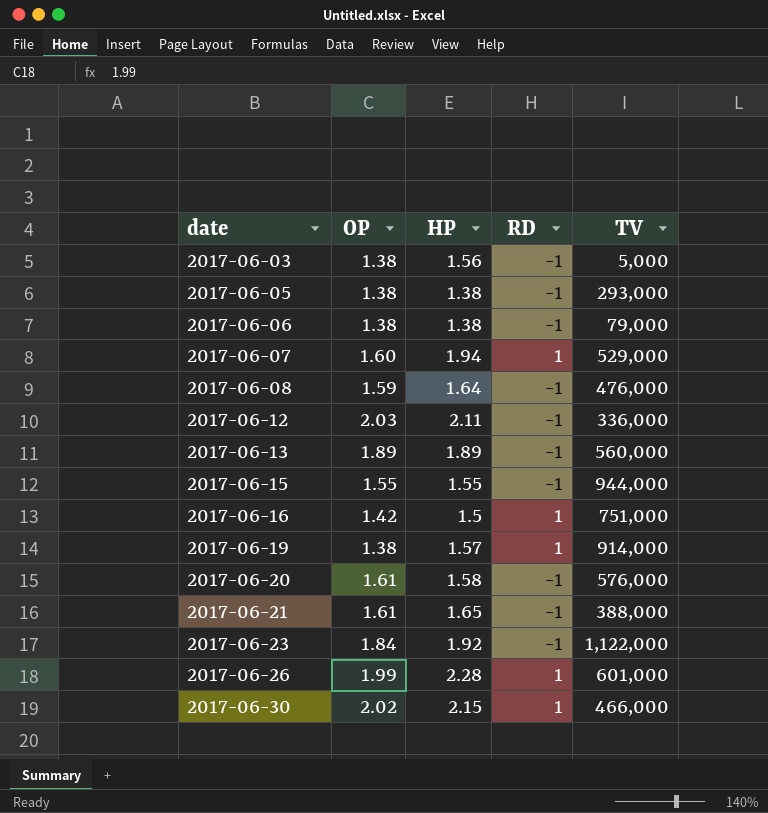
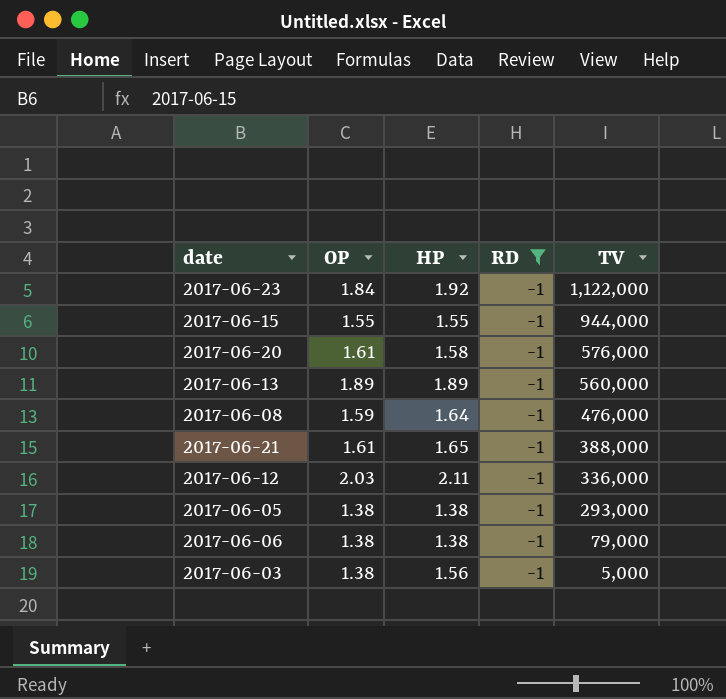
filter: none -> RD = -1
row order: date ascending -> TV descending

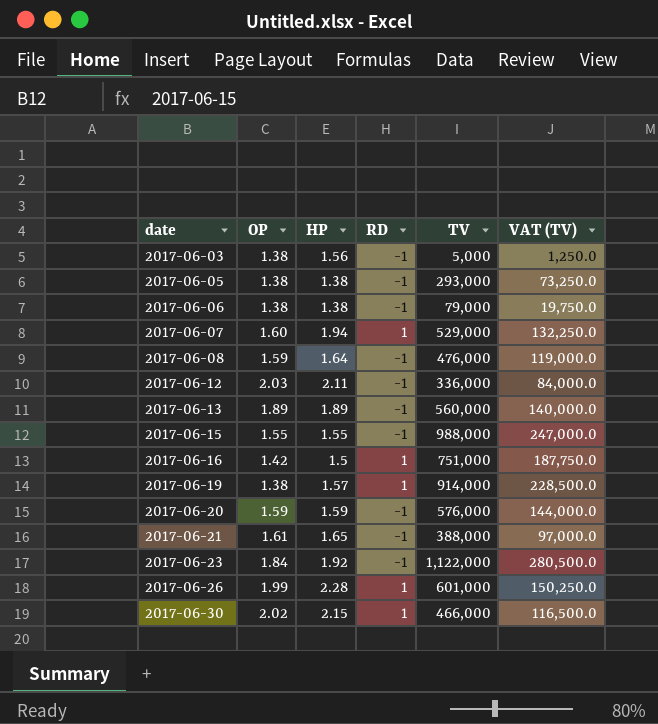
filter: RD = -1 -> none
row order: TV descending -> date ascending
column VAT (TV) | formula: none -> [TV] * 0.25
2017-06-15 | TV: 944,000 -> 988,000
2017-06-20 | OP: 1.61 -> 1.59
2017-06-20 | HP: 1.58 -> 1.59

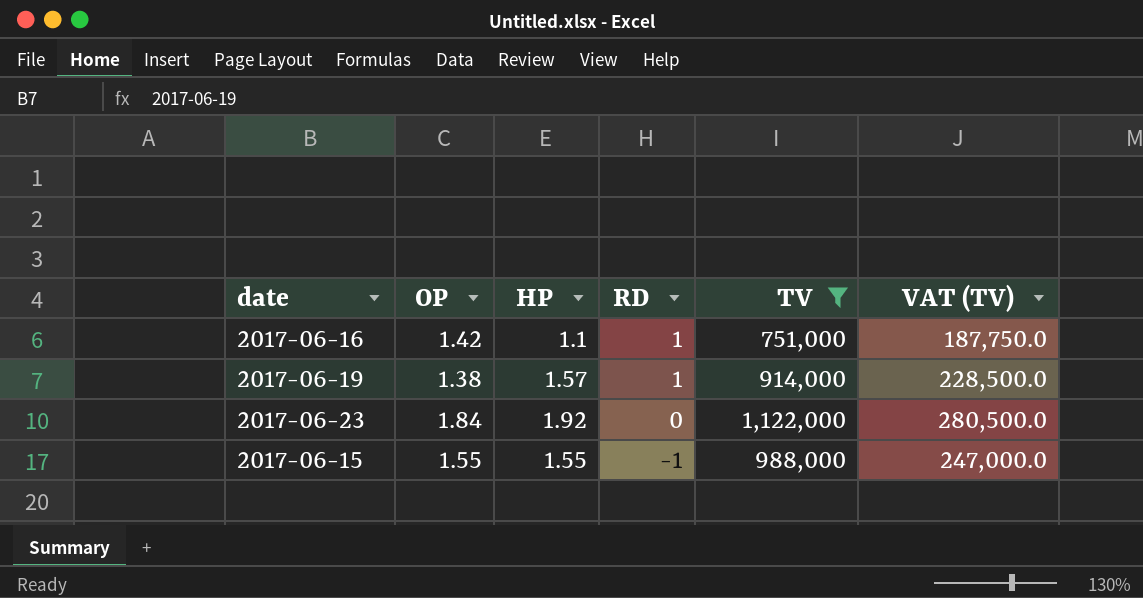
filter: none -> TV >= 751,000
row order: date ascending -> RD descending
2017-06-16 | HP: 1.5 -> 1.1
2017-06-23 | RD: -1 -> 0

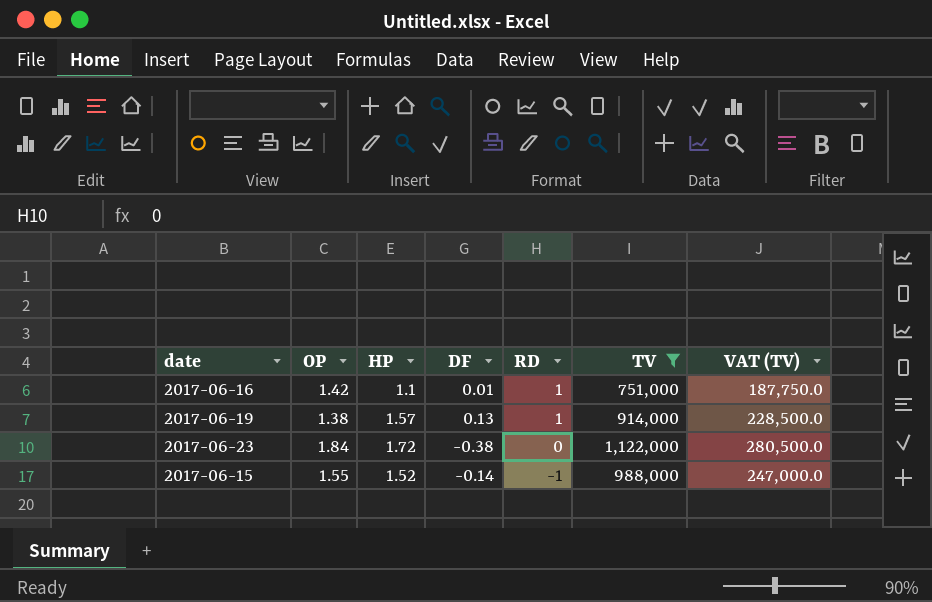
column DF | position: none -> 4
2017-06-23 | HP: 1.92 -> 1.72
2017-06-15 | HP: 1.55 -> 1.52

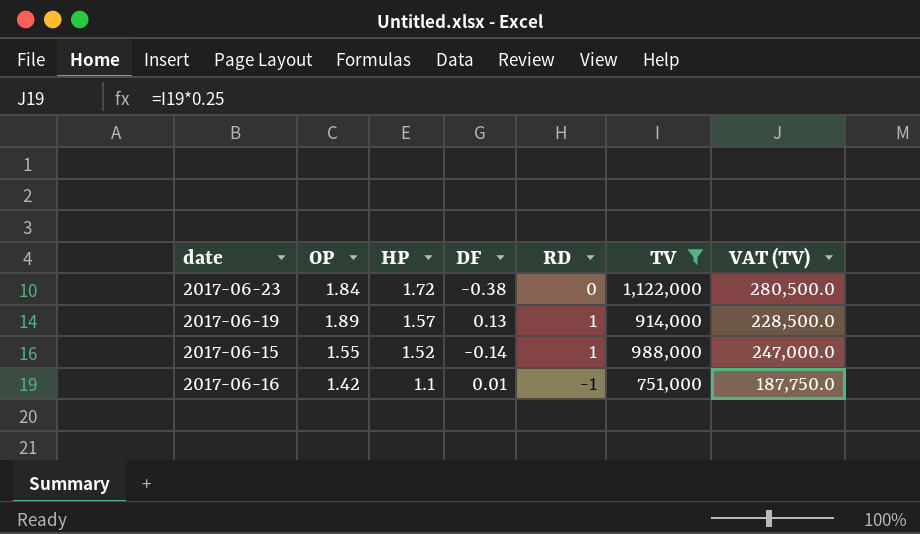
row order: RD descending -> HP descending
2017-06-19 | OP: 1.38 -> 1.89
2017-06-15 | RD: -1 -> 1
2017-06-16 | RD: 1 -> -1

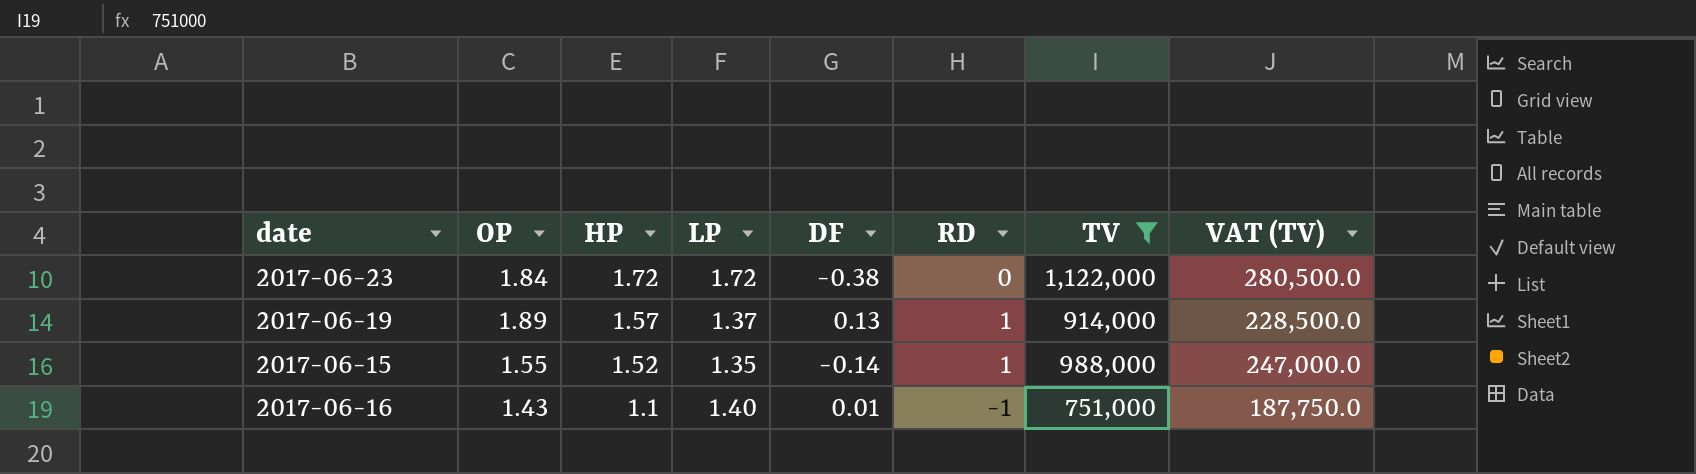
column LP | position: none -> 4
2017-06-16 | OP: 1.42 -> 1.43

